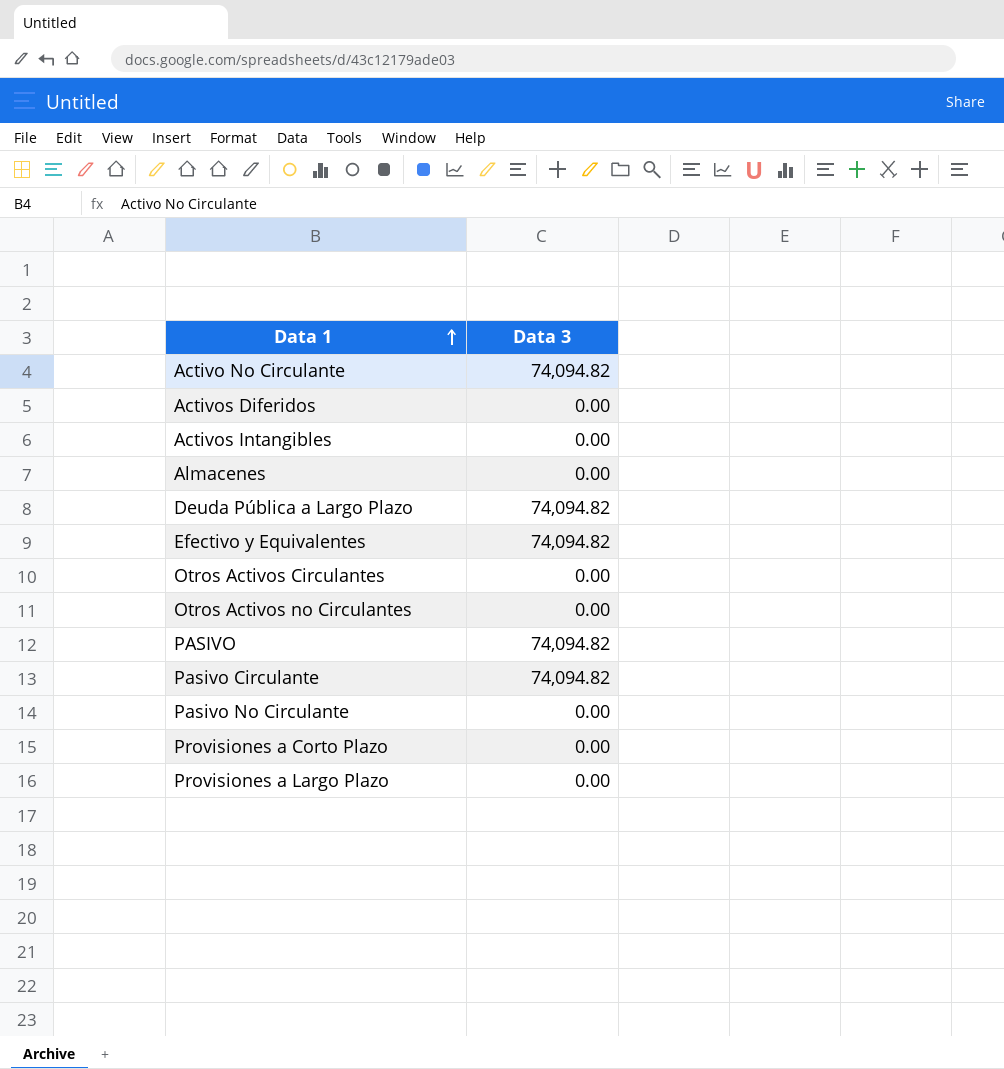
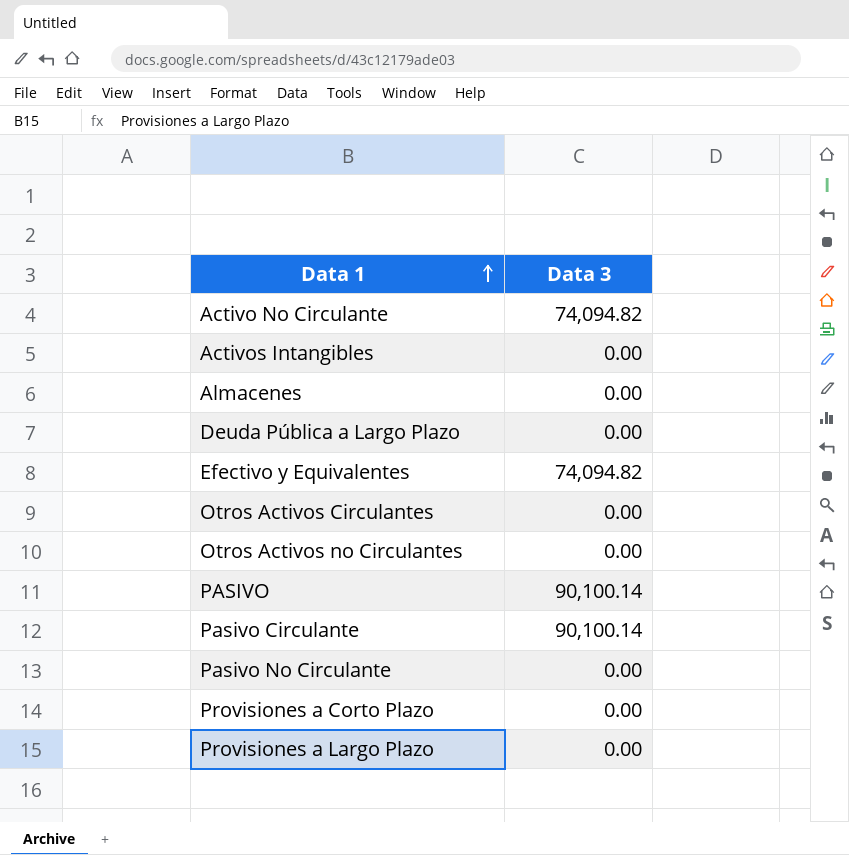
row Activos Diferidos: 0.00 -> none
Deuda Pública a Largo Plazo | Data 3: 74,094.82 -> 0.00
PASIVO | Data 3: 74,094.82 -> 90,100.14
Pasivo Circulante | Data 3: 74,094.82 -> 90,100.14

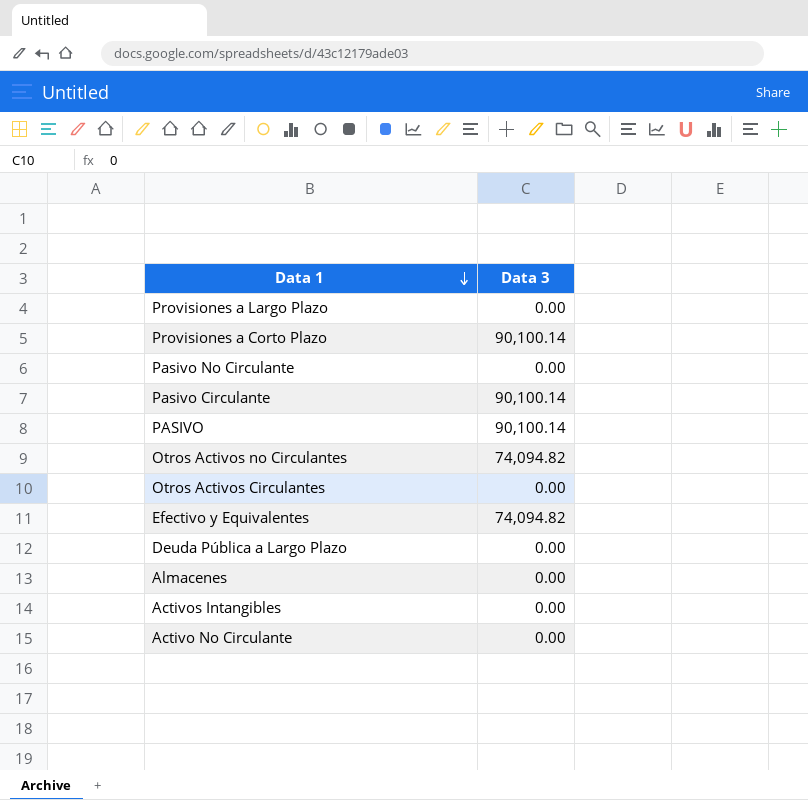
row order: Data 1 ascending -> Data 1 descending
Provisiones a Corto Plazo | Data 3: 0.00 -> 90,100.14
Otros Activos no Circulantes | Data 3: 0.00 -> 74,094.82
Activo No Circulante | Data 3: 74,094.82 -> 0.00

